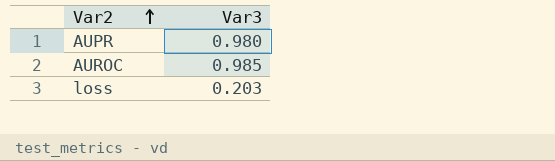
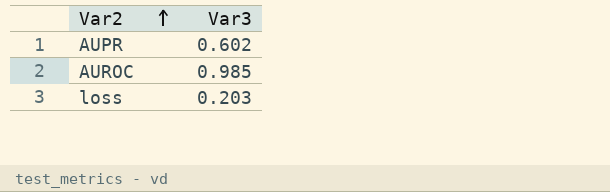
AUPR | Var3: 0.980 -> 0.602

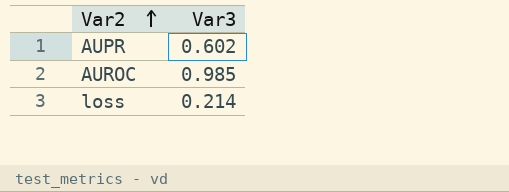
loss | Var3: 0.203 -> 0.214

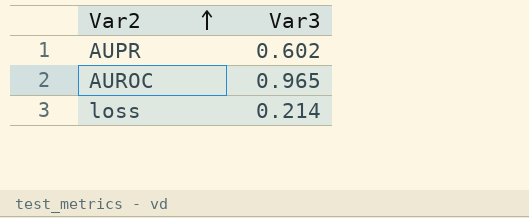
AUROC | Var3: 0.985 -> 0.965

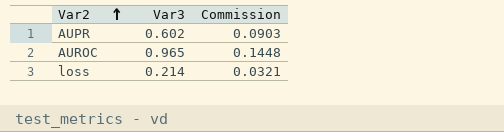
column Commission | formula: none -> [Var3] * 0.15

